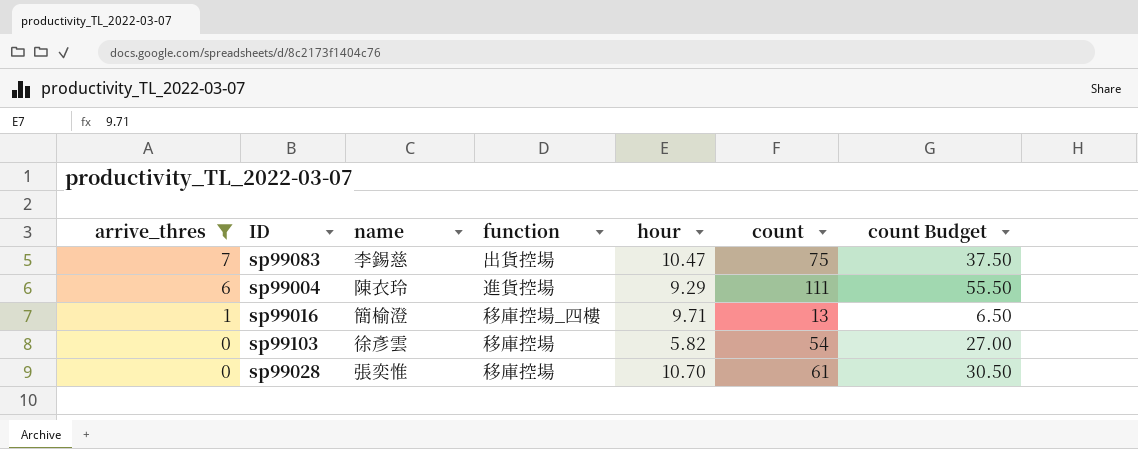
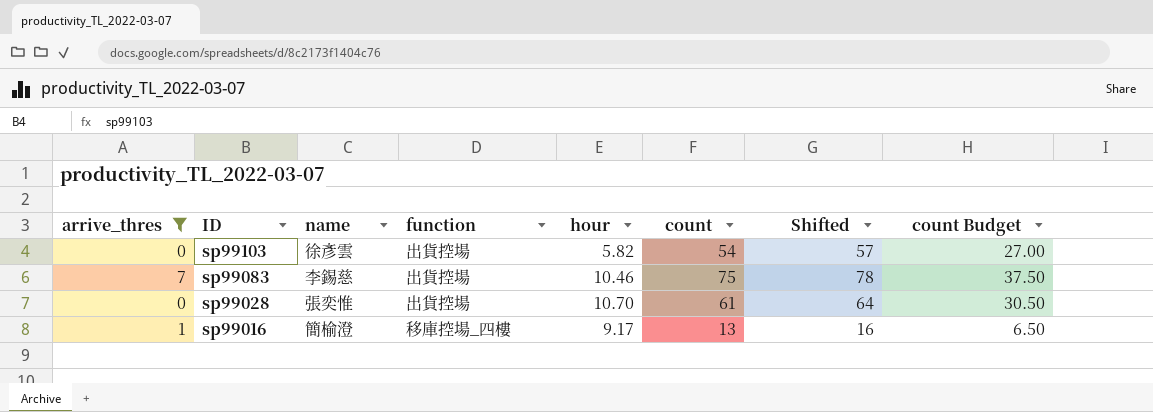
row order: arrive_thres descending -> ID descending
column Shifted | formula: none -> [count] + 3
row sp99004: 6 | 陳衣玲 | 進貨控場 | 9.29 | 111 | 55.50 -> none
sp99103 | function: 移庫控場 -> 出貨控場
sp99083 | hour: 10.47 -> 10.46
sp99028 | function: 移庫控場 -> 出貨控場
sp99016 | hour: 9.71 -> 9.17

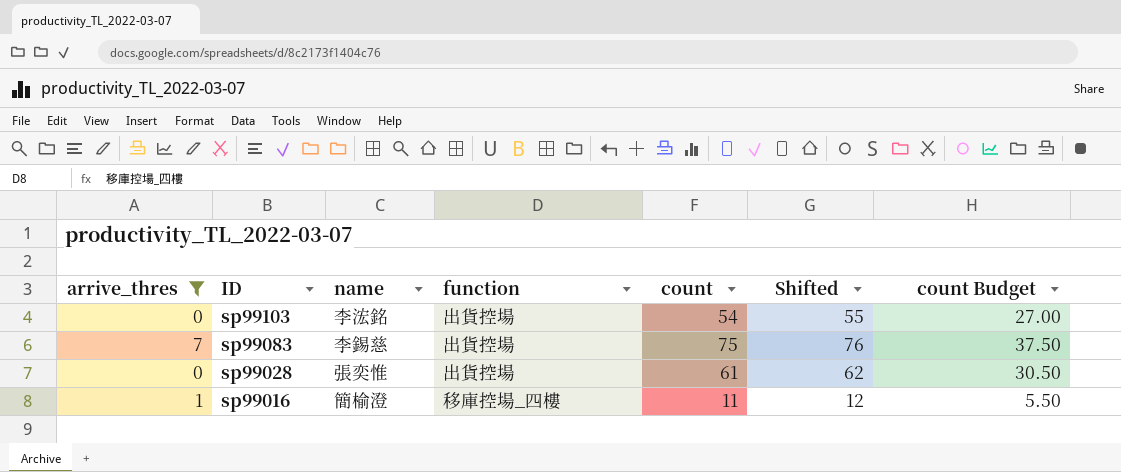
column hour | position: 5 -> none
column Shifted | formula: [count] + 3 -> [count] + 1
sp99103 | name: 徐彥雲 -> 李浤銘
sp99016 | count: 13 -> 11
sp99016 | count Budget: 6.50 -> 5.50

